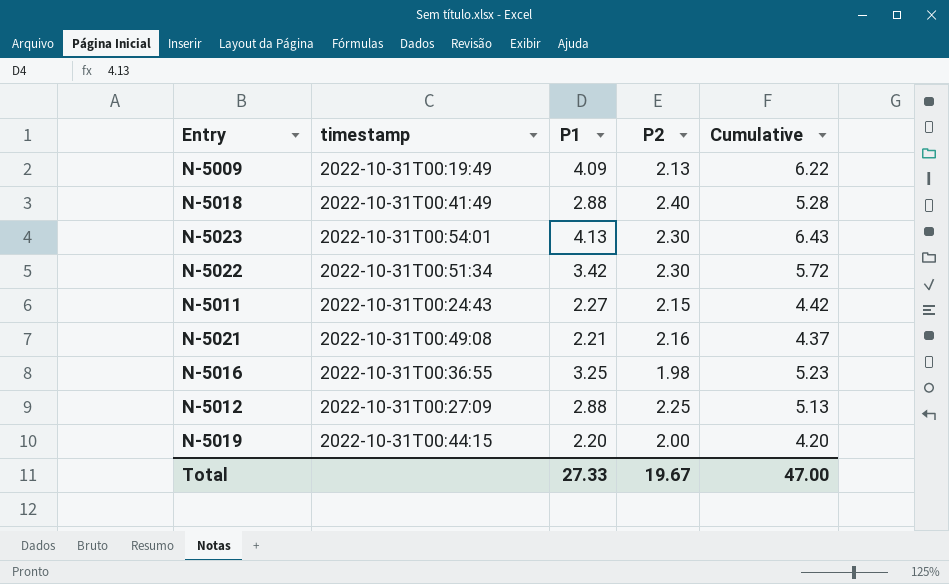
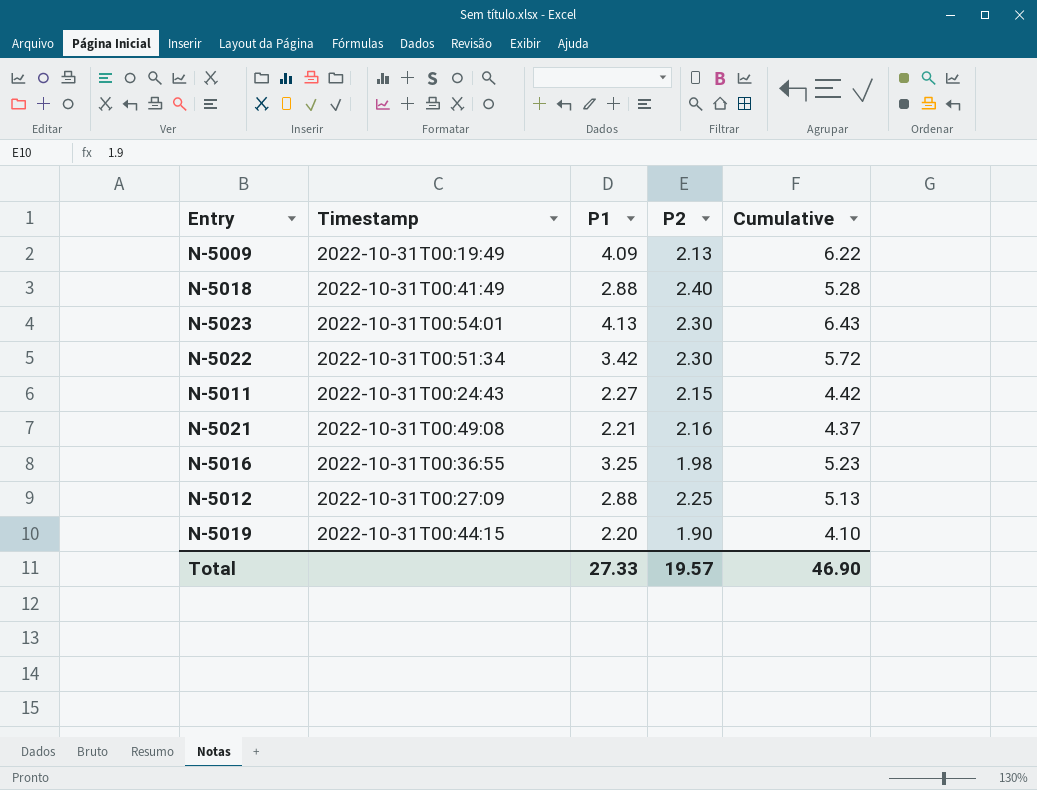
column name: timestamp -> Timestamp
N-5019 | P2: 2.00 -> 1.90
N-5019 | Cumulative: 4.20 -> 4.10
Total | P2: 19.67 -> 19.57
Total | Cumulative: 47.00 -> 46.90

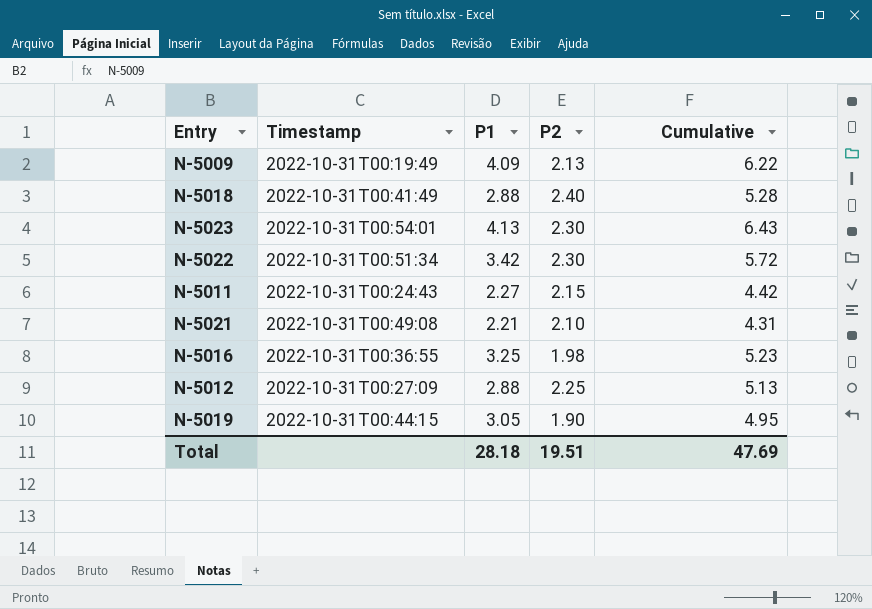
N-5021 | P2: 2.16 -> 2.10
N-5021 | Cumulative: 4.37 -> 4.31
N-5019 | P1: 2.20 -> 3.05
N-5019 | Cumulative: 4.10 -> 4.95
Total | P1: 27.33 -> 28.18
Total | P2: 19.57 -> 19.51
Total | Cumulative: 46.90 -> 47.69

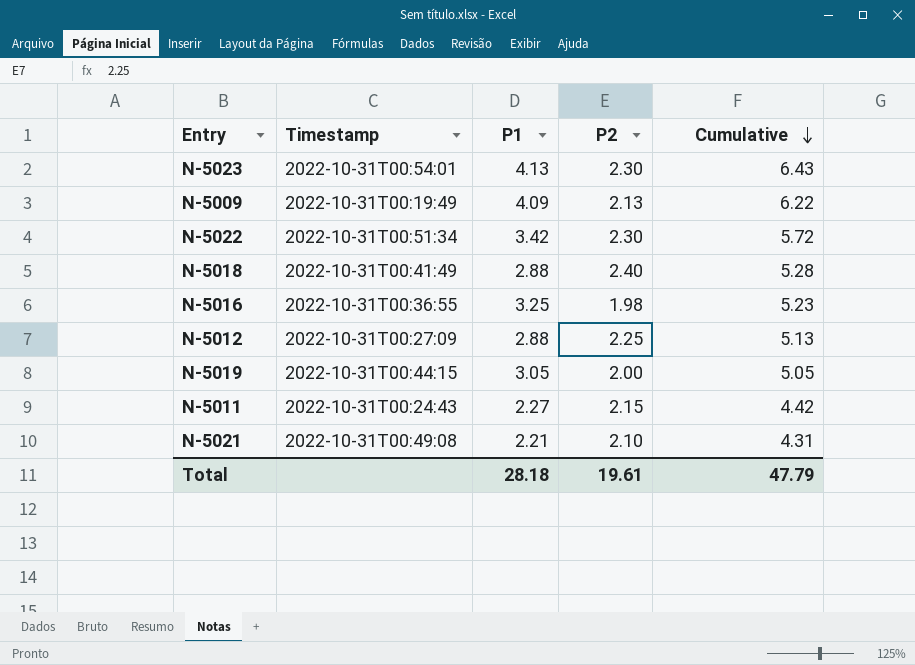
row order: none -> Cumulative descending
N-5019 | P2: 1.90 -> 2.00
N-5019 | Cumulative: 4.95 -> 5.05
Total | P2: 19.51 -> 19.61
Total | Cumulative: 47.69 -> 47.79

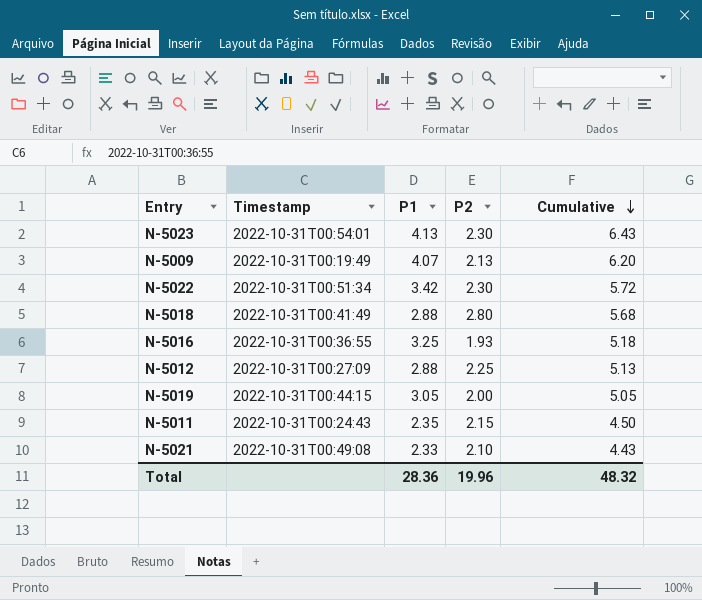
N-5009 | P1: 4.09 -> 4.07
N-5009 | Cumulative: 6.22 -> 6.20
N-5018 | P2: 2.40 -> 2.80
N-5018 | Cumulative: 5.28 -> 5.68
N-5016 | P2: 1.98 -> 1.93
N-5016 | Cumulative: 5.23 -> 5.18
N-5011 | P1: 2.27 -> 2.35
N-5011 | Cumulative: 4.42 -> 4.50
N-5021 | P1: 2.21 -> 2.33
N-5021 | Cumulative: 4.31 -> 4.43
Total | P1: 28.18 -> 28.36
Total | P2: 19.61 -> 19.96
Total | Cumulative: 47.79 -> 48.32

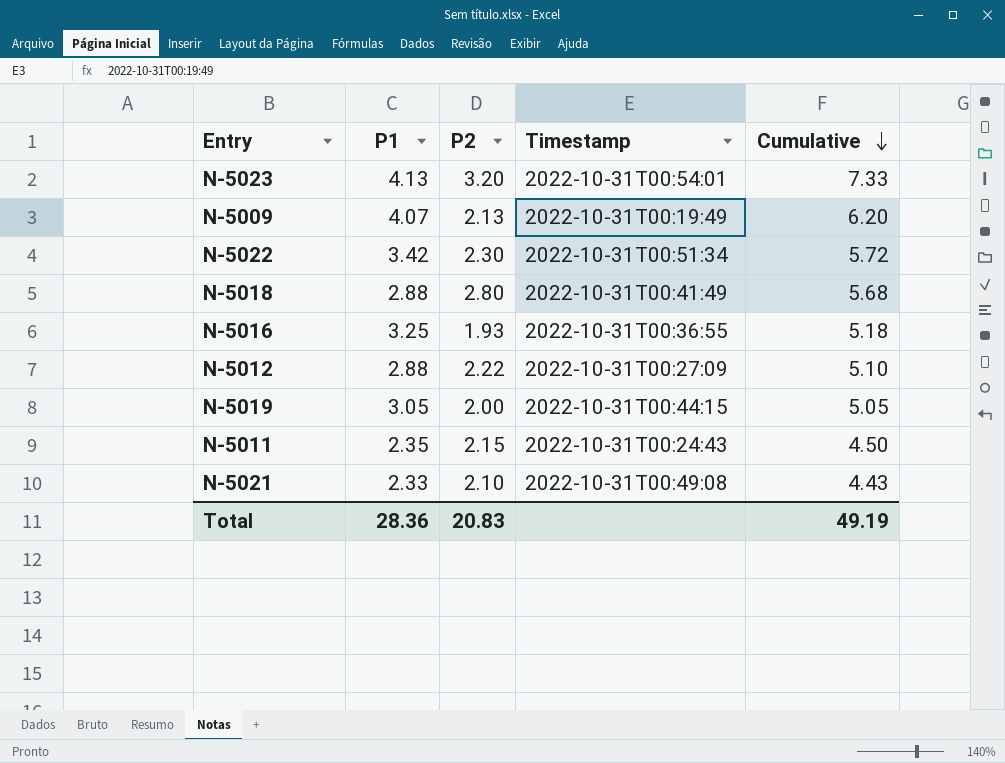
column Timestamp | position: 2 -> 4
N-5023 | P2: 2.30 -> 3.20
N-5023 | Cumulative: 6.43 -> 7.33
N-5012 | P2: 2.25 -> 2.22
N-5012 | Cumulative: 5.13 -> 5.10
Total | P2: 19.96 -> 20.83
Total | Cumulative: 48.32 -> 49.19

